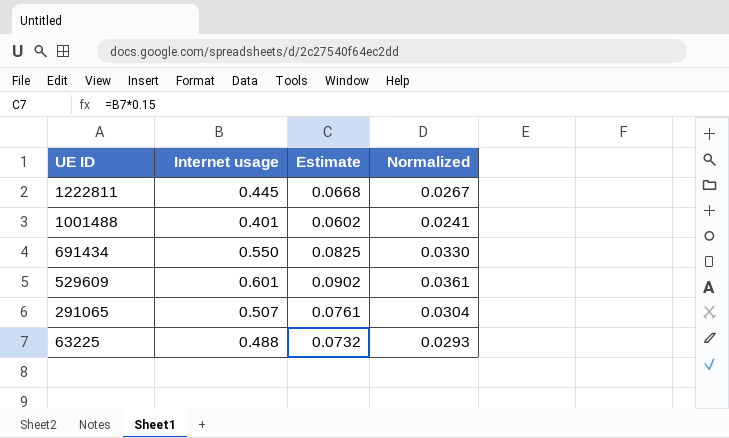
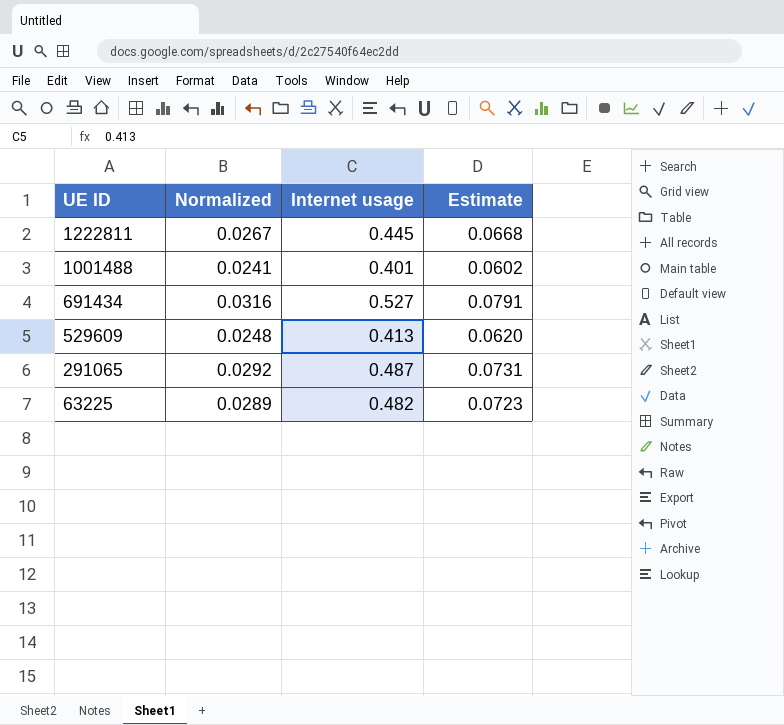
column Normalized | position: 4 -> 2
691434 | Normalized: 0.0330 -> 0.0316
691434 | Internet usage: 0.550 -> 0.527
691434 | Estimate: 0.0825 -> 0.0791
529609 | Normalized: 0.0361 -> 0.0248
529609 | Internet usage: 0.601 -> 0.413
529609 | Estimate: 0.0902 -> 0.0620
291065 | Normalized: 0.0304 -> 0.0292
291065 | Internet usage: 0.507 -> 0.487
291065 | Estimate: 0.0761 -> 0.0731
63225 | Normalized: 0.0293 -> 0.0289
63225 | Internet usage: 0.488 -> 0.482
63225 | Estimate: 0.0732 -> 0.0723

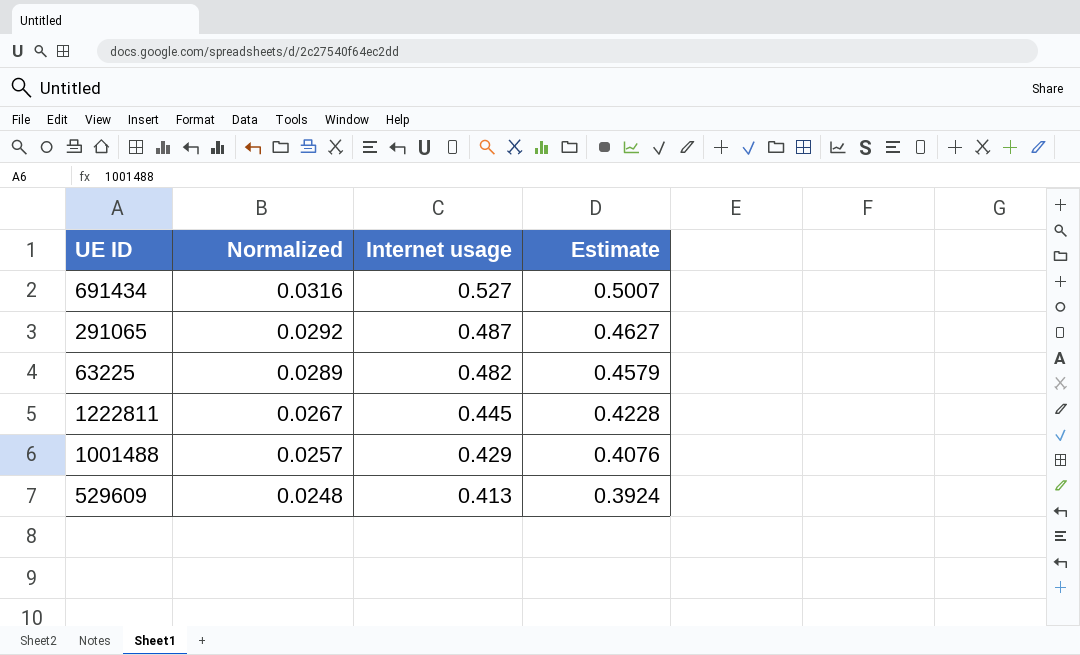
row order: UE ID descending -> Normalized descending
column Estimate | formula: [Internet usage] * 0.15 -> [Internet usage] * 0.95
1001488 | Normalized: 0.0241 -> 0.0257
1001488 | Internet usage: 0.401 -> 0.429

